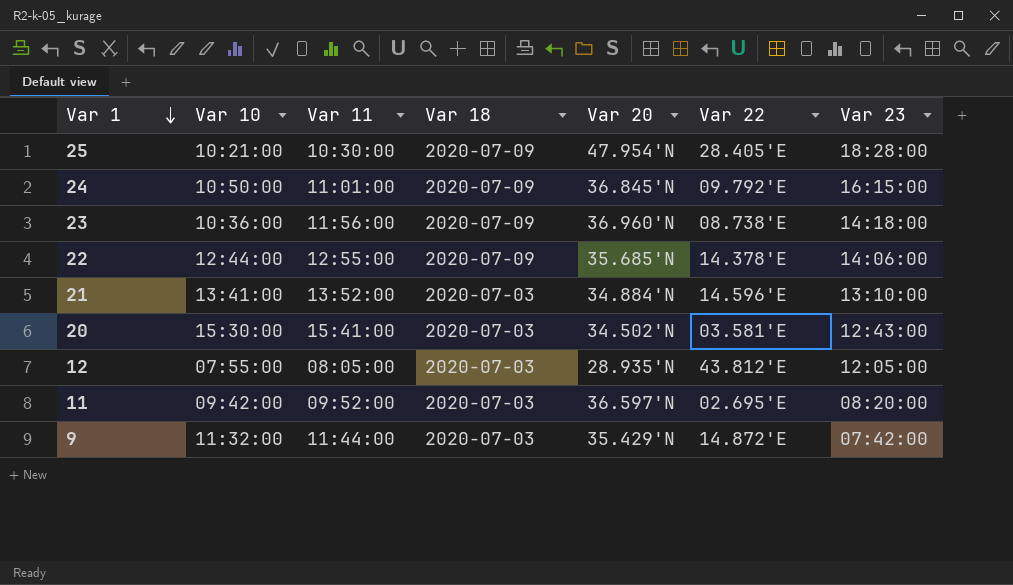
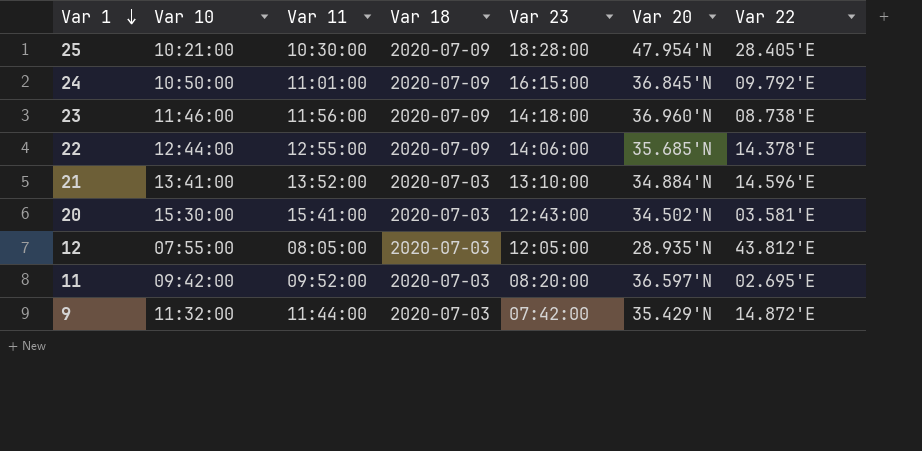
column Var 23 | position: 7 -> 5
23 | Var 10: 10:36:00 -> 11:46:00

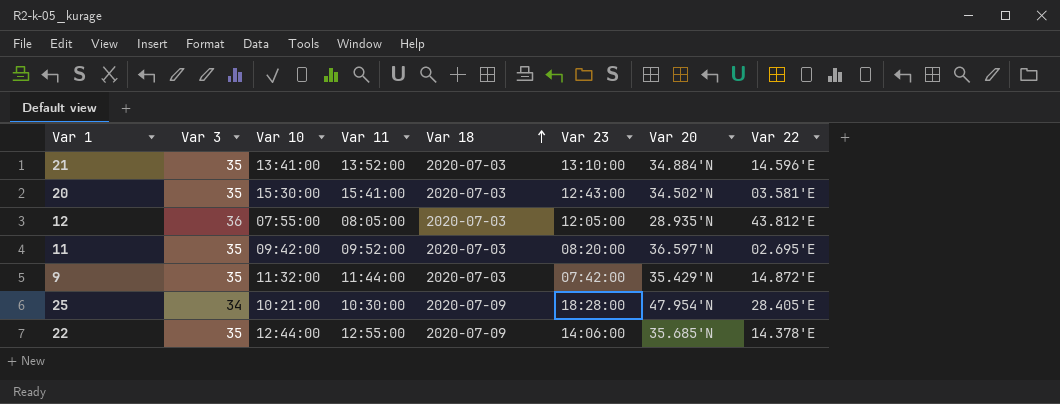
row order: Var 1 descending -> Var 18 ascending
column Var 3 | position: none -> 2
row 24: 10:50:00 | 11:01:00 | 2020-07-09 | 16:15:00 | 36.845'N | 09.792'E -> none
row 23: 11:46:00 | 11:56:00 | 2020-07-09 | 14:18:00 | 36.960'N | 08.738'E -> none

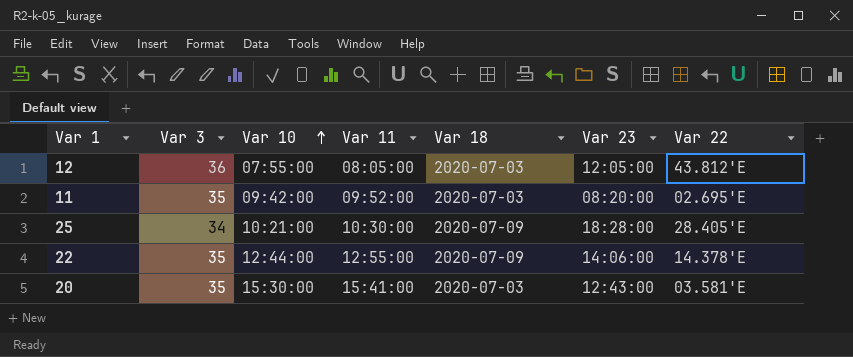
row order: Var 18 ascending -> Var 10 ascending
column Var 20 | position: 7 -> none
row 21: 35 | 13:41:00 | 13:52:00 | 2020-07-03 | 13:10:00 | 34.884'N | 14.596'E -> none
row 9: 35 | 11:32:00 | 11:44:00 | 2020-07-03 | 07:42:00 | 35.429'N | 14.872'E -> none

